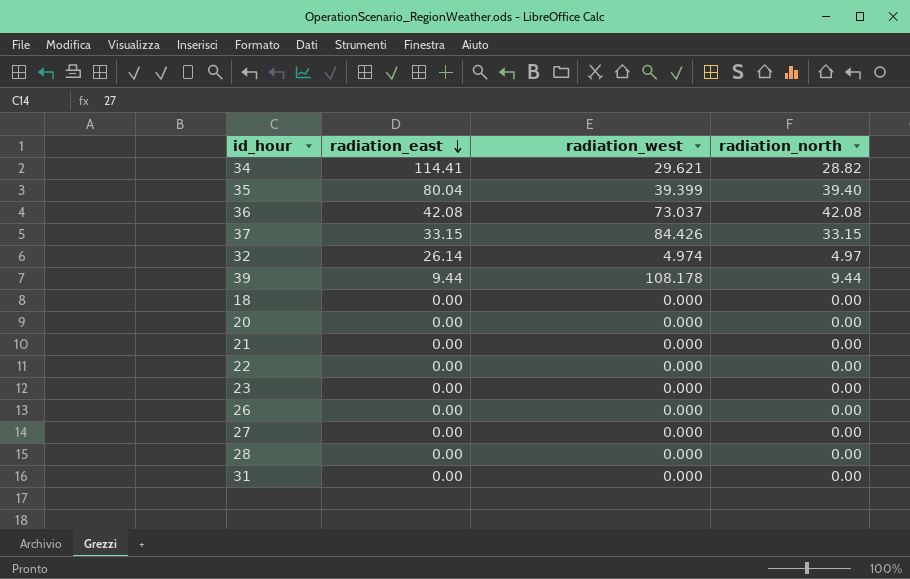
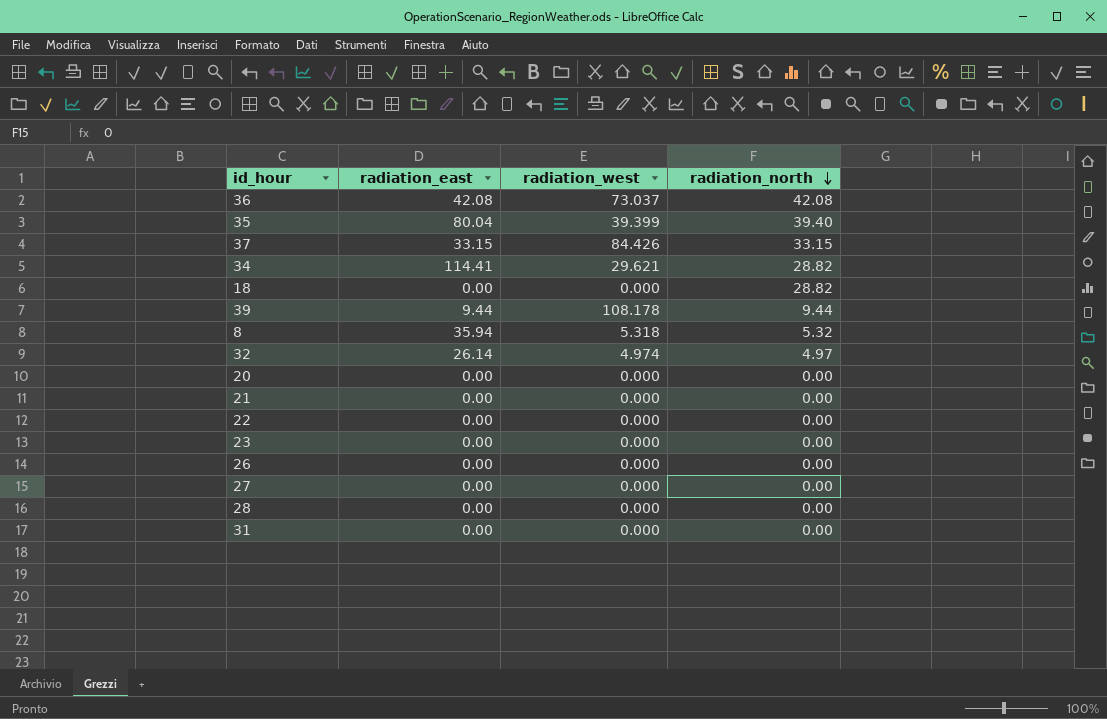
row order: radiation_east descending -> radiation_north descending
18 | radiation_north: 0.00 -> 28.82
row 8: none -> 35.94 | 5.318 | 5.32

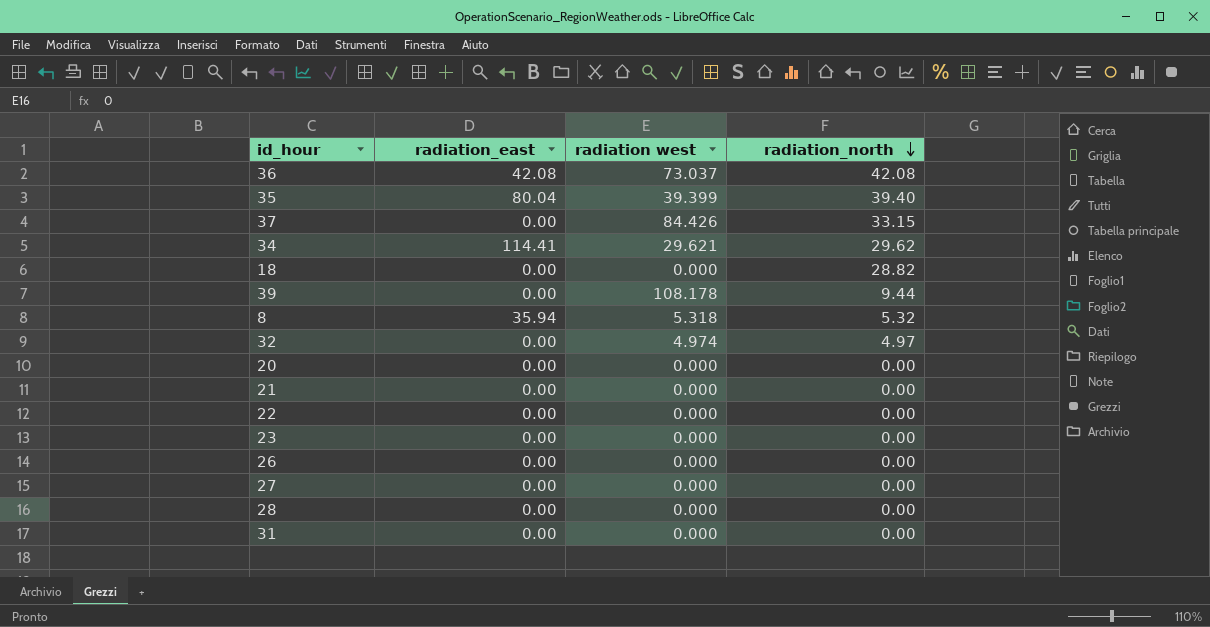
column name: radiation_west -> radiation west
37 | radiation_east: 33.15 -> 0.00
34 | radiation_north: 28.82 -> 29.62
39 | radiation_east: 9.44 -> 0.00
32 | radiation_east: 26.14 -> 0.00

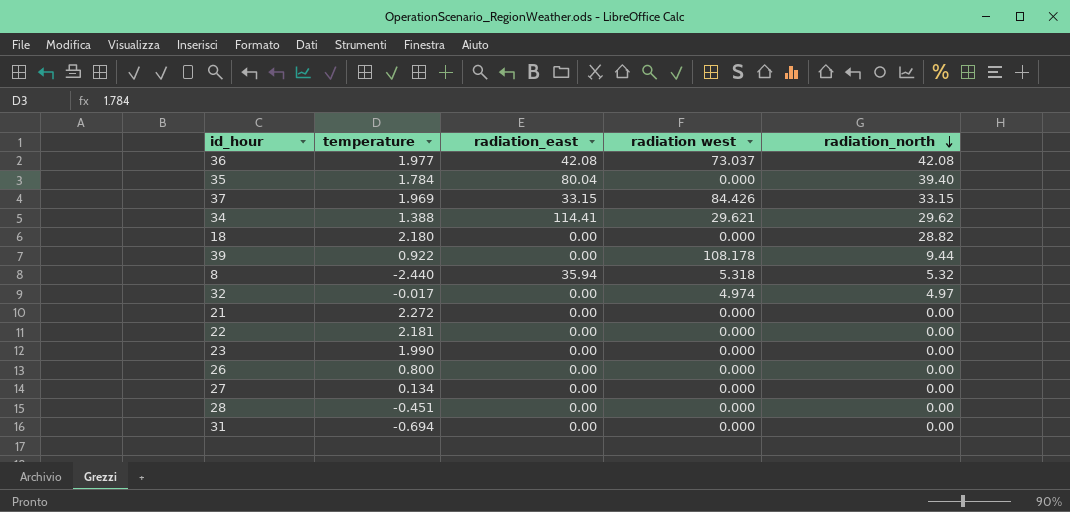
column temperature | position: none -> 2
row 20: 0.00 | 0.000 | 0.00 -> none
35 | radiation west: 39.399 -> 0.000
37 | radiation_east: 0.00 -> 33.15

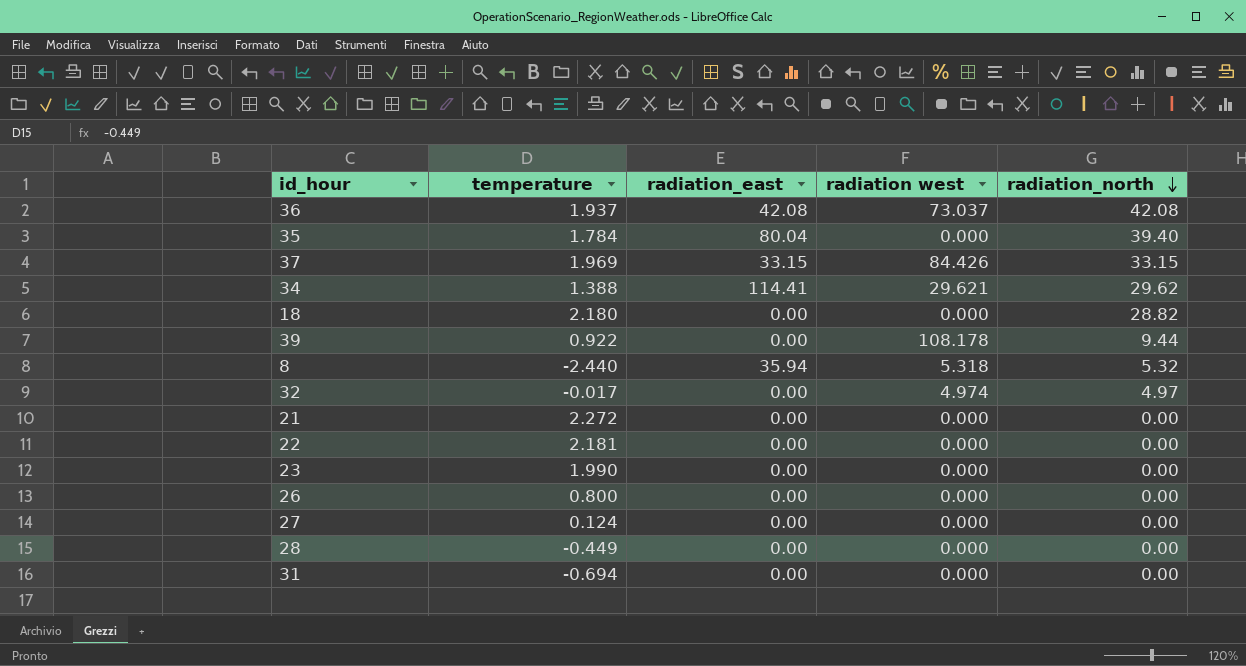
36 | temperature: 1.977 -> 1.937
27 | temperature: 0.134 -> 0.124
28 | temperature: -0.451 -> -0.449

